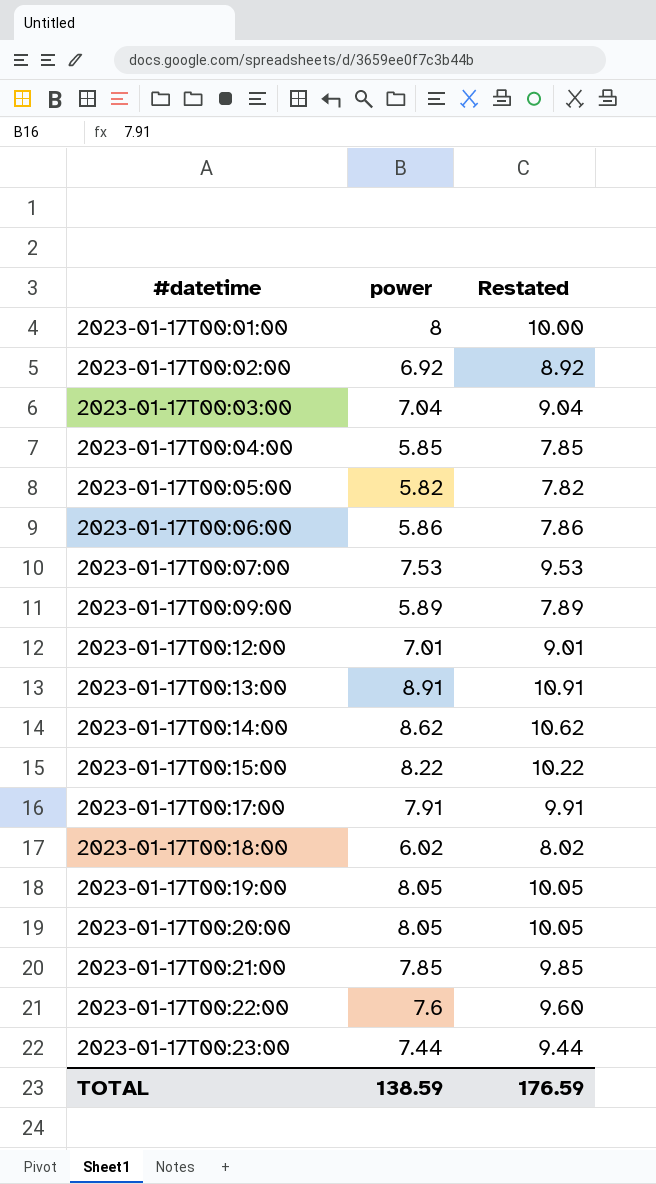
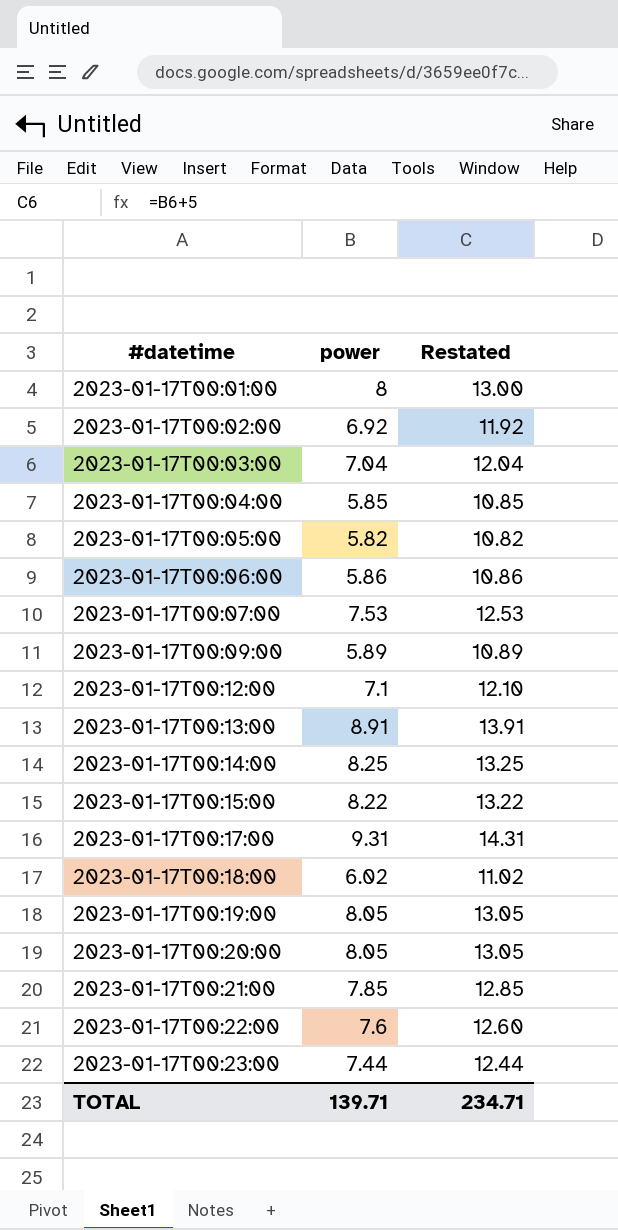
column Restated | formula: [power] + 2 -> [power] + 5
2023-01-17T00:12:00 | power: 7.01 -> 7.1
2023-01-17T00:14:00 | power: 8.62 -> 8.25
2023-01-17T00:17:00 | power: 7.91 -> 9.31
TOTAL | power: 138.59 -> 139.71
TOTAL | Restated: 176.59 -> 234.71

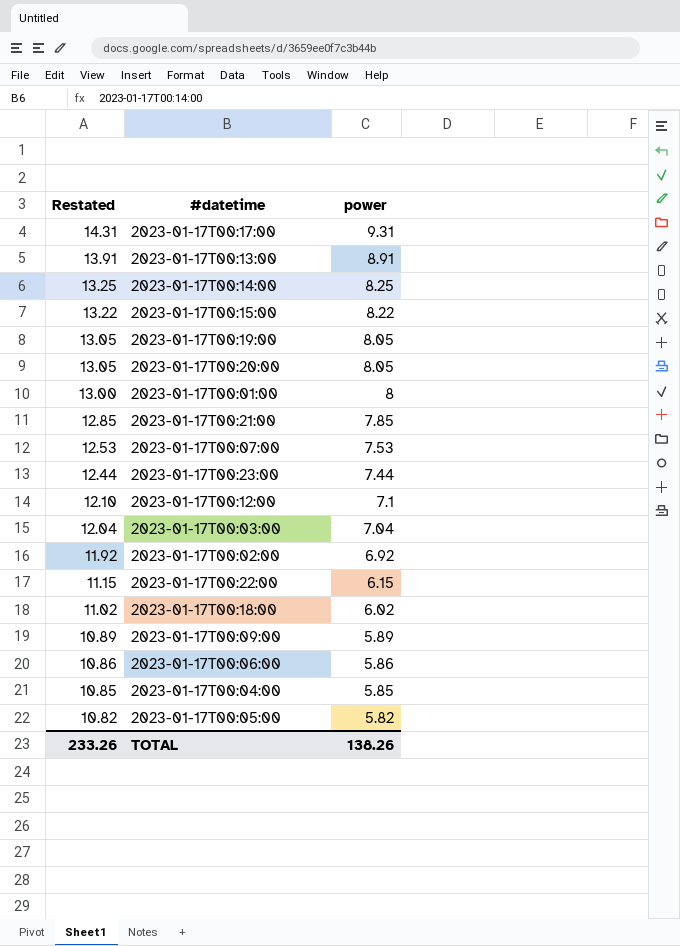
row order: #datetime ascending -> Restated descending
column Restated | position: 3 -> 1
2023-01-17T00:22:00 | Restated: 12.60 -> 11.15
2023-01-17T00:22:00 | power: 7.6 -> 6.15
TOTAL | Restated: 234.71 -> 233.26
TOTAL | power: 139.71 -> 138.26

